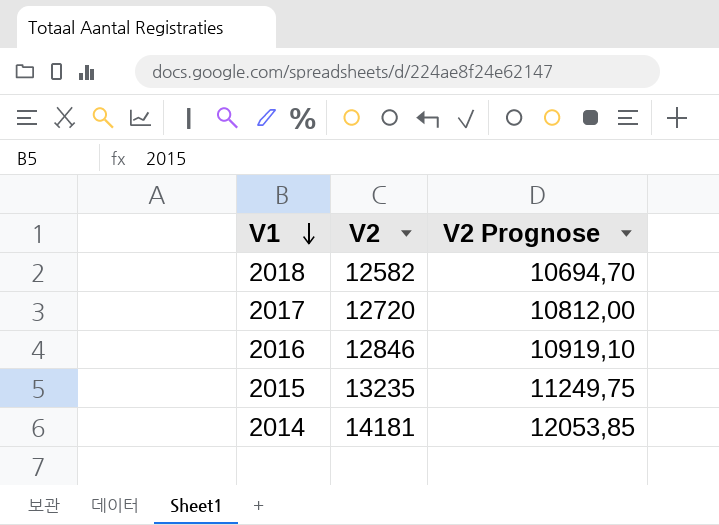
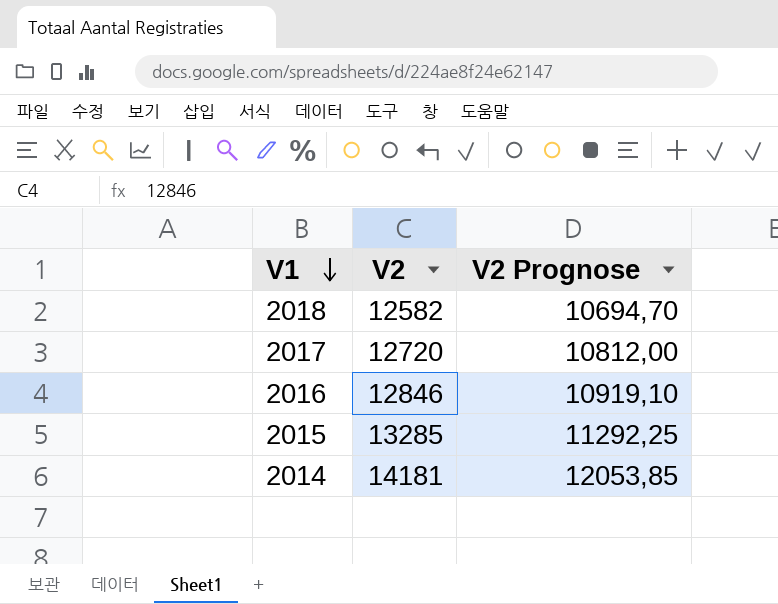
2015 | V2: 13235 -> 13285
2015 | V2 Prognose: 11249,75 -> 11292,25

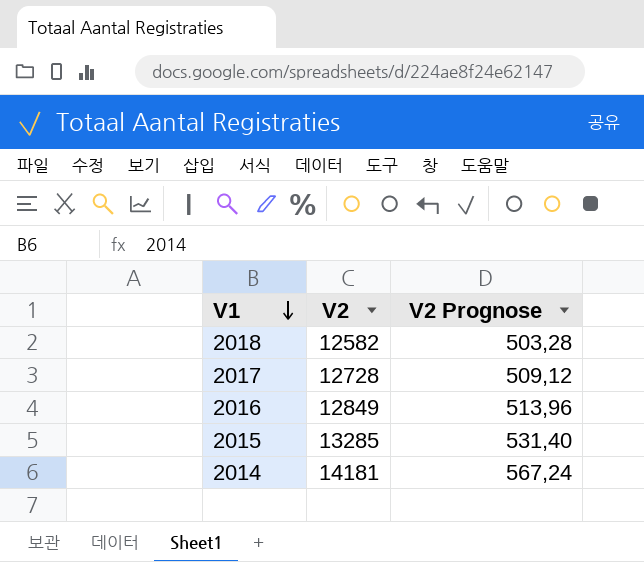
column V2 Prognose | formula: [V2] * 0,85 -> [V2] * 0,04
2017 | V2: 12720 -> 12728
2016 | V2: 12846 -> 12849

